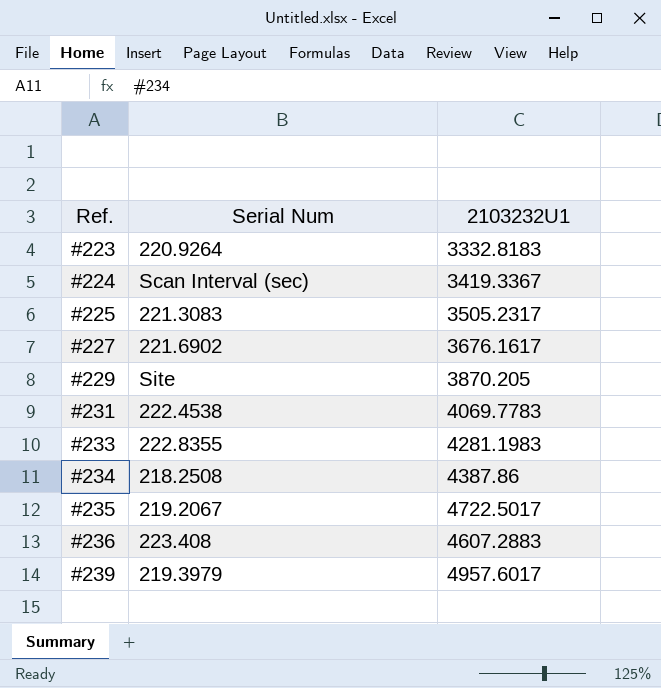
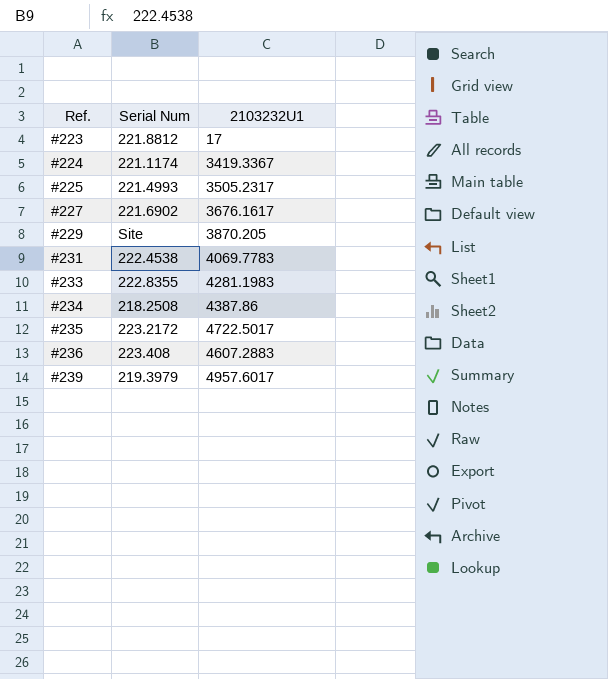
#223 | Serial Num: 220.9264 -> 221.8812
#223 | 2103232U1: 3332.8183 -> 17
#224 | Serial Num: Scan Interval (sec) -> 221.1174
#225 | Serial Num: 221.3083 -> 221.4993
#235 | Serial Num: 219.2067 -> 223.2172

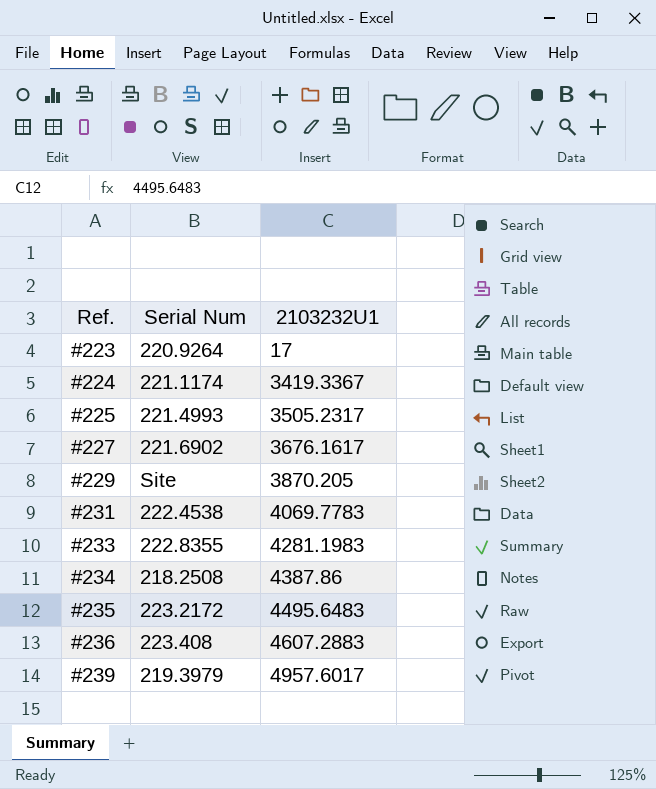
#223 | Serial Num: 221.8812 -> 220.9264
#235 | 2103232U1: 4722.5017 -> 4495.6483

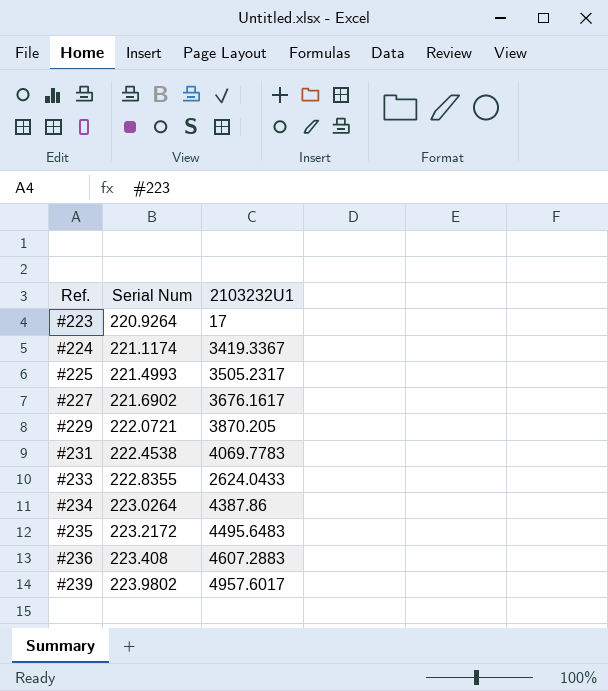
#229 | Serial Num: Site -> 222.0721
#233 | 2103232U1: 4281.1983 -> 2624.0433
#234 | Serial Num: 218.2508 -> 223.0264
#239 | Serial Num: 219.3979 -> 223.9802

